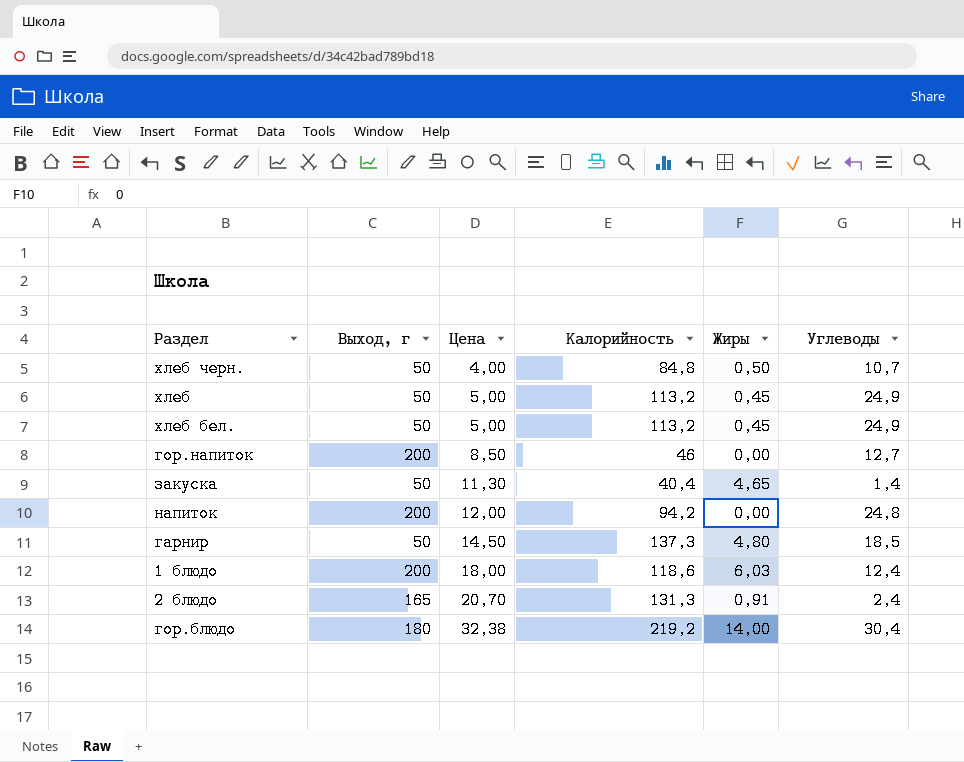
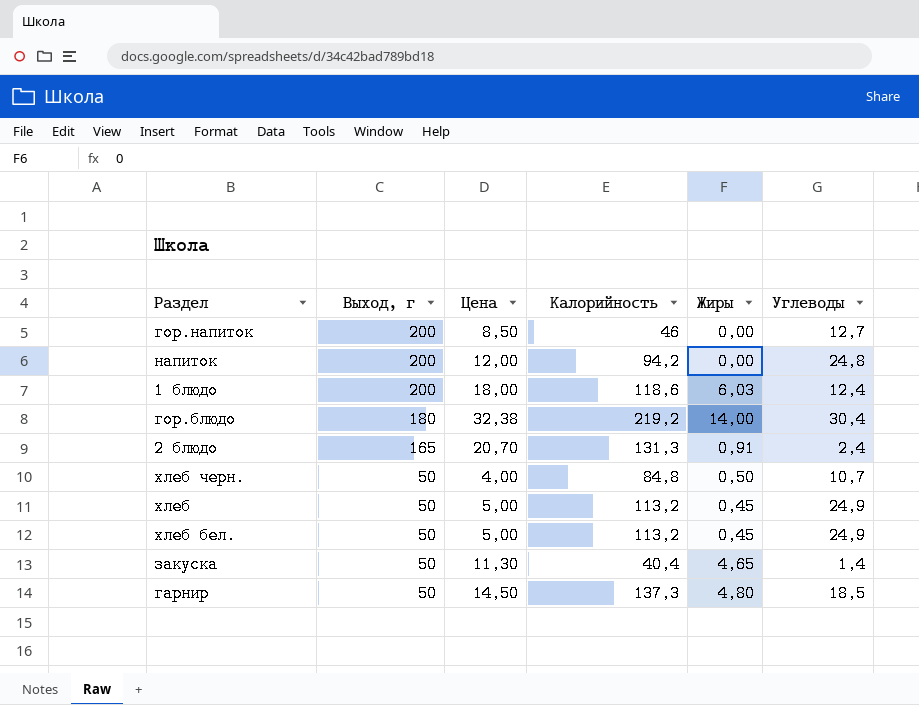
row order: Цена ascending -> Выход, г descending

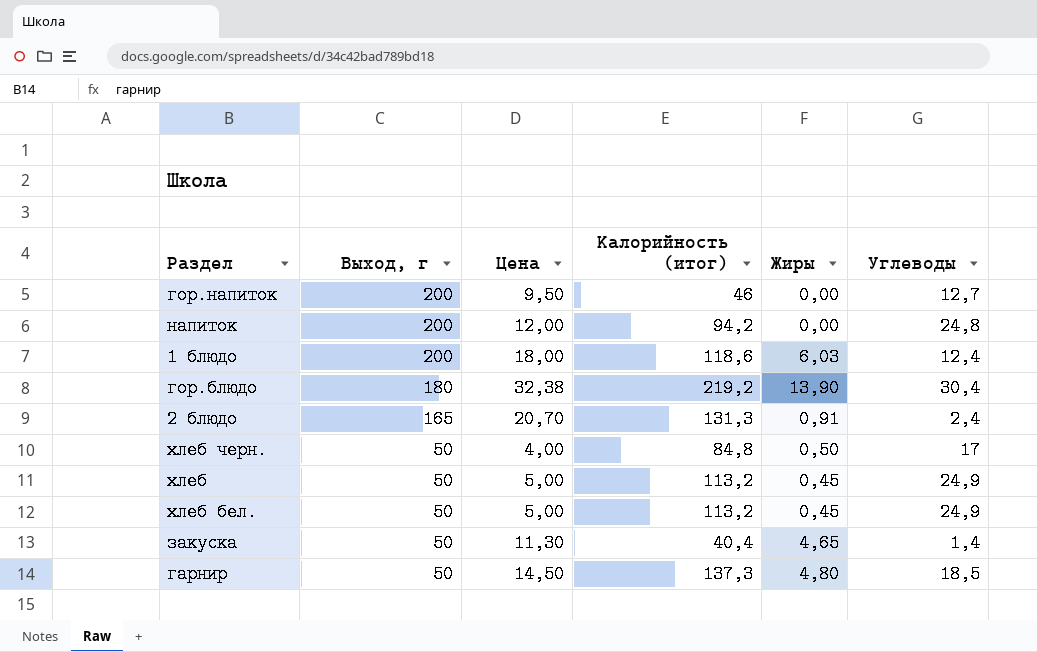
column name: Калорийность -> Калорийность (итог)
гор.напиток | Цена: 8,50 -> 9,50
гор.блюдо | Жиры: 14,00 -> 13,90
хлеб черн. | Углеводы: 10,7 -> 17

